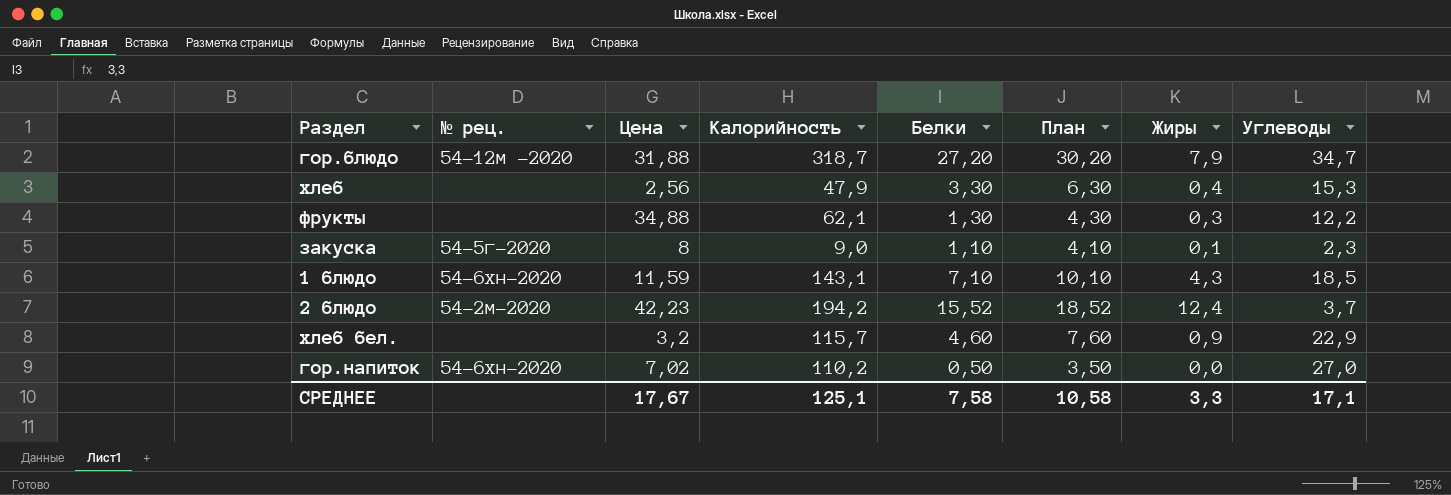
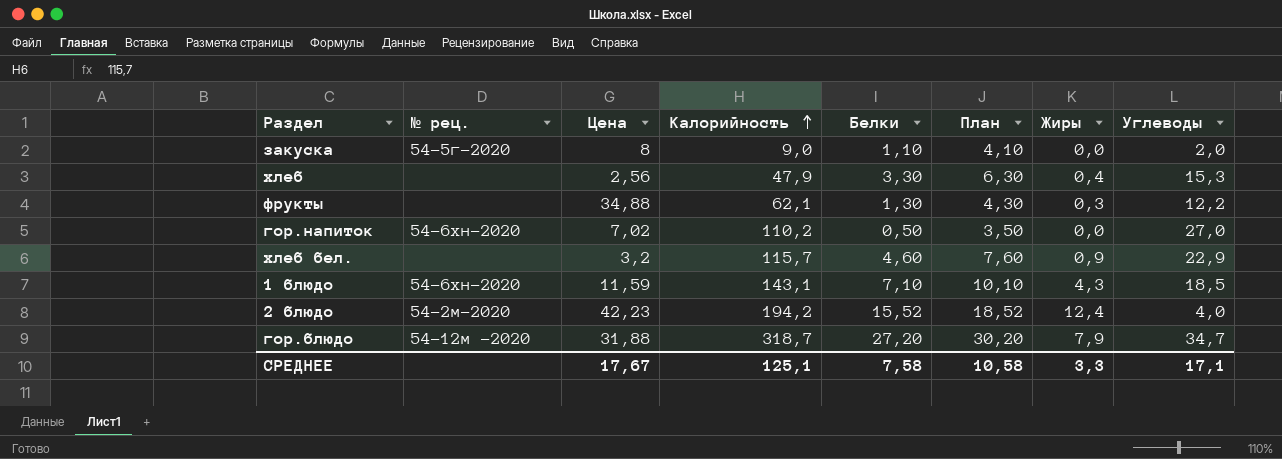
row order: none -> Калорийность ascending
закуска | Жиры: 0,1 -> 0,0
закуска | Углеводы: 2,3 -> 2,0
2 блюдо | Углеводы: 3,7 -> 4,0

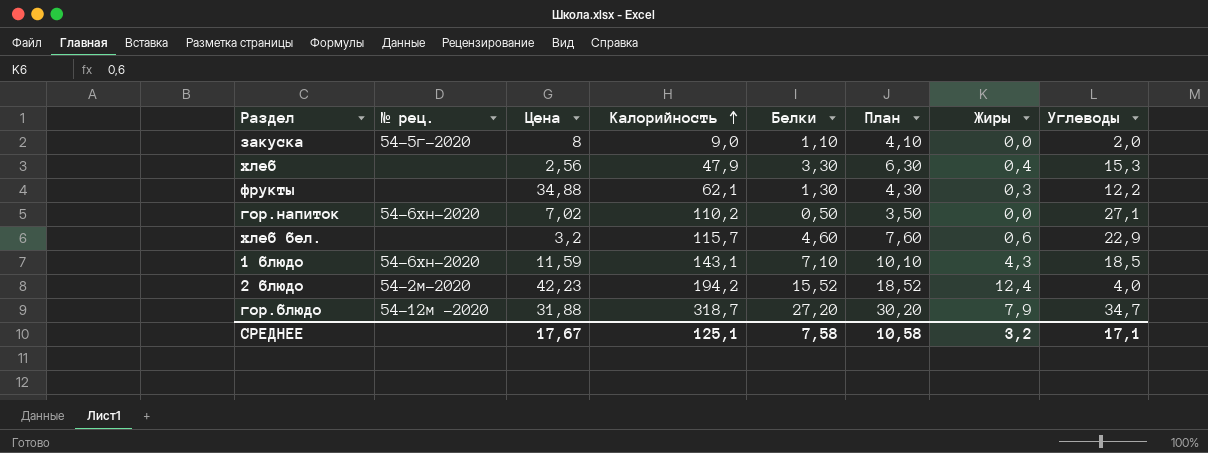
гор.напиток | Углеводы: 27,0 -> 27,1
хлеб бел. | Жиры: 0,9 -> 0,6
СРЕДНЕЕ | Жиры: 3,3 -> 3,2

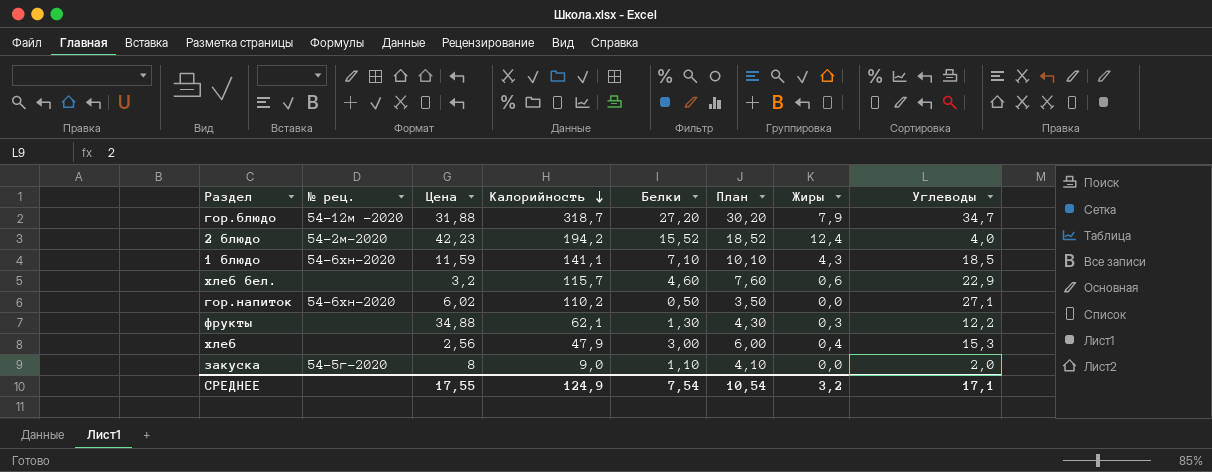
row order: Калорийность ascending -> Калорийность descending
1 блюдо | Калорийность: 143,1 -> 141,1
гор.напиток | Цена: 7,02 -> 6,02
хлеб | Белки: 3,30 -> 3,00
хлеб | План: 6,30 -> 6,00
СРЕДНЕЕ | Цена: 17,67 -> 17,55
СРЕДНЕЕ | Калорийность: 125,1 -> 124,9
СРЕДНЕЕ | Белки: 7,58 -> 7,54
СРЕДНЕЕ | План: 10,58 -> 10,54

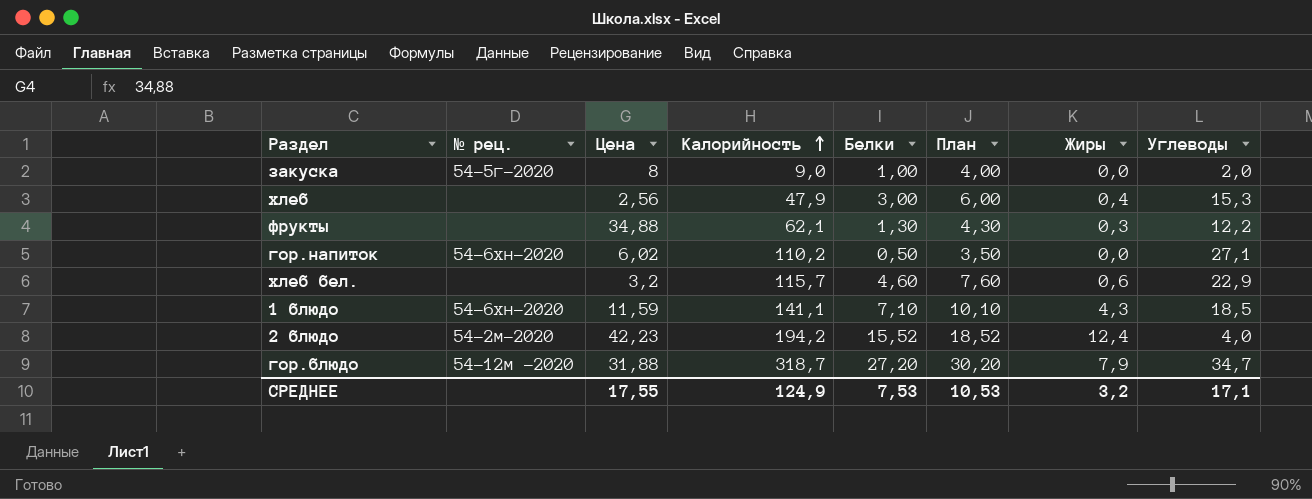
row order: Калорийность descending -> Калорийность ascending
закуска | Белки: 1,10 -> 1,00
закуска | План: 4,10 -> 4,00
СРЕДНЕЕ | Белки: 7,54 -> 7,53
СРЕДНЕЕ | План: 10,54 -> 10,53

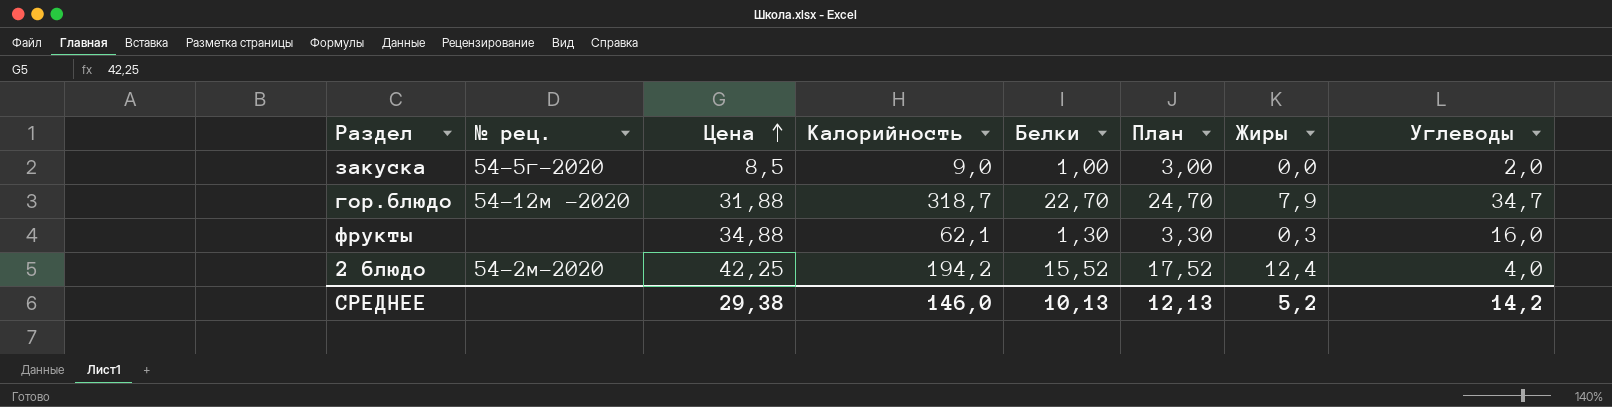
row order: Калорийность ascending -> Цена ascending
column План | formula: [Белки] + 3 -> [Белки] + 2
row хлеб: none | 2,56 | 47,9 | 3,00 | 6,00 | 0,4 | 15,3 -> none
row гор.напиток: 54-6хн-2020 | 6,02 | 110,2 | 0,50 | 3,50 | 0,0 | 27,1 -> none
row хлеб бел.: none | 3,2 | 115,7 | 4,60 | 7,60 | 0,6 | 22,9 -> none
row 1 блюдо: 54-6хн-2020 | 11,59 | 141,1 | 7,10 | 10,10 | 4,3 | 18,5 -> none
закуска | Цена: 8 -> 8,5
гор.блюдо | Белки: 27,20 -> 22,70
фрукты | Углеводы: 12,2 -> 16,0
2 блюдо | Цена: 42,23 -> 42,25
СРЕДНЕЕ | Цена: 17,55 -> 29,38
СРЕДНЕЕ | Калорийность: 124,9 -> 146,0
СРЕДНЕЕ | Белки: 7,53 -> 10,13
СРЕДНЕЕ | План: 10,53 -> 12,13
СРЕДНЕЕ | Жиры: 3,2 -> 5,2
СРЕДНЕЕ | Углеводы: 17,1 -> 14,2

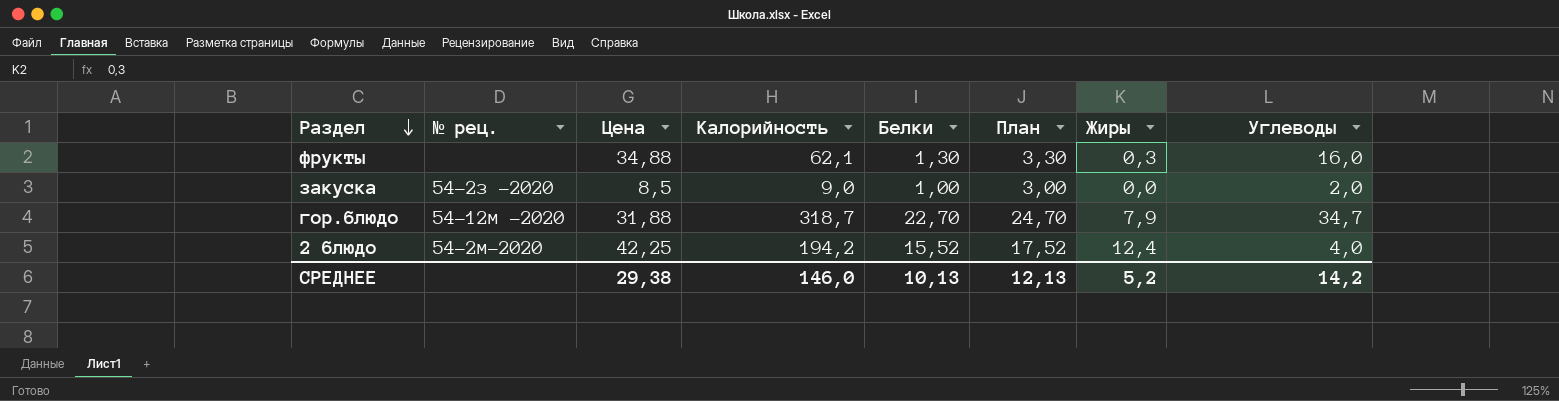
row order: Цена ascending -> Раздел descending
закуска | № рец.: 54-5г-2020 -> 54-2з -2020

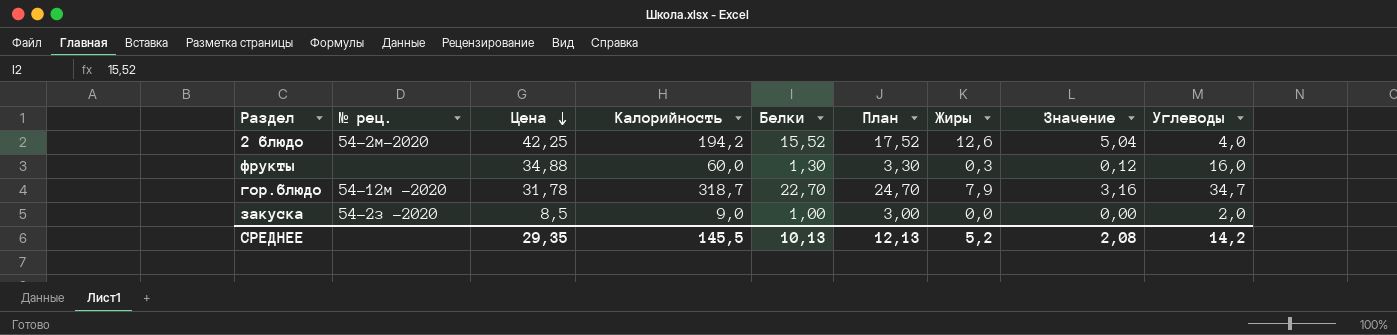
row order: Раздел descending -> Цена descending
column Значение | formula: none -> [Жиры] * 0,4
2 блюдо | Жиры: 12,4 -> 12,6
фрукты | Калорийность: 62,1 -> 60,0
гор.блюдо | Цена: 31,88 -> 31,78
СРЕДНЕЕ | Цена: 29,38 -> 29,35
СРЕДНЕЕ | Калорийность: 146,0 -> 145,5

